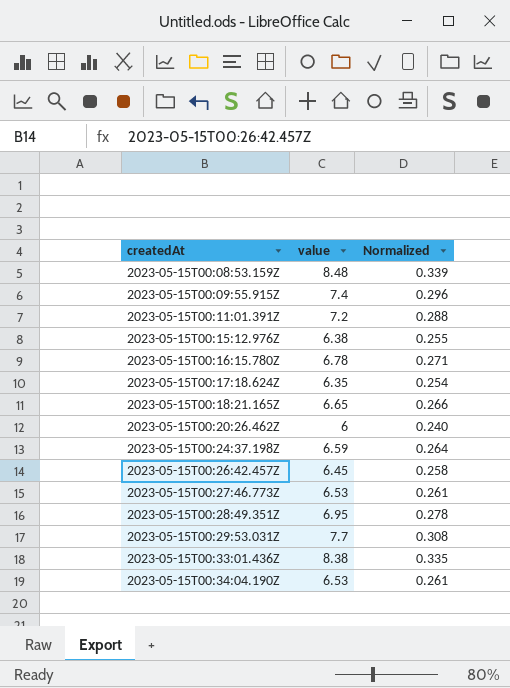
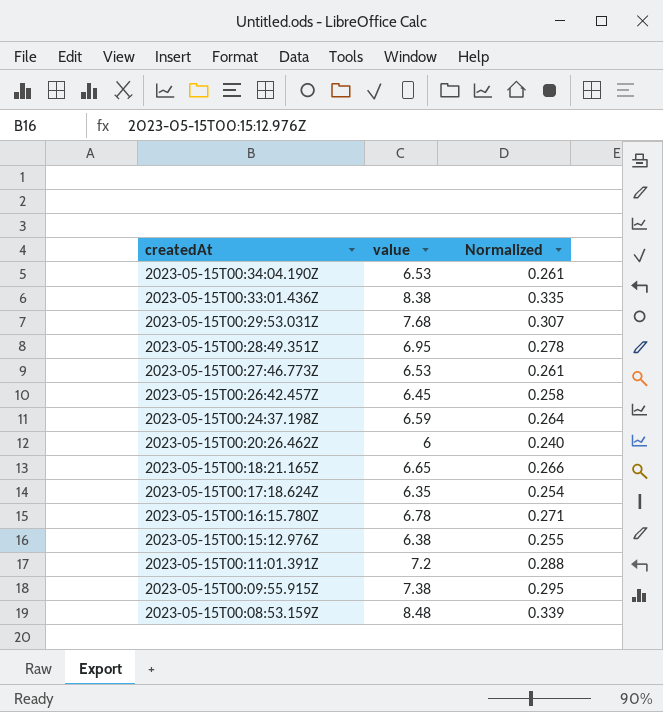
row order: createdAt ascending -> createdAt descending
2023-05-15T00:29:53.031Z | value: 7.7 -> 7.68
2023-05-15T00:29:53.031Z | Normalized: 0.308 -> 0.307
2023-05-15T00:09:55.915Z | value: 7.4 -> 7.38
2023-05-15T00:09:55.915Z | Normalized: 0.296 -> 0.295

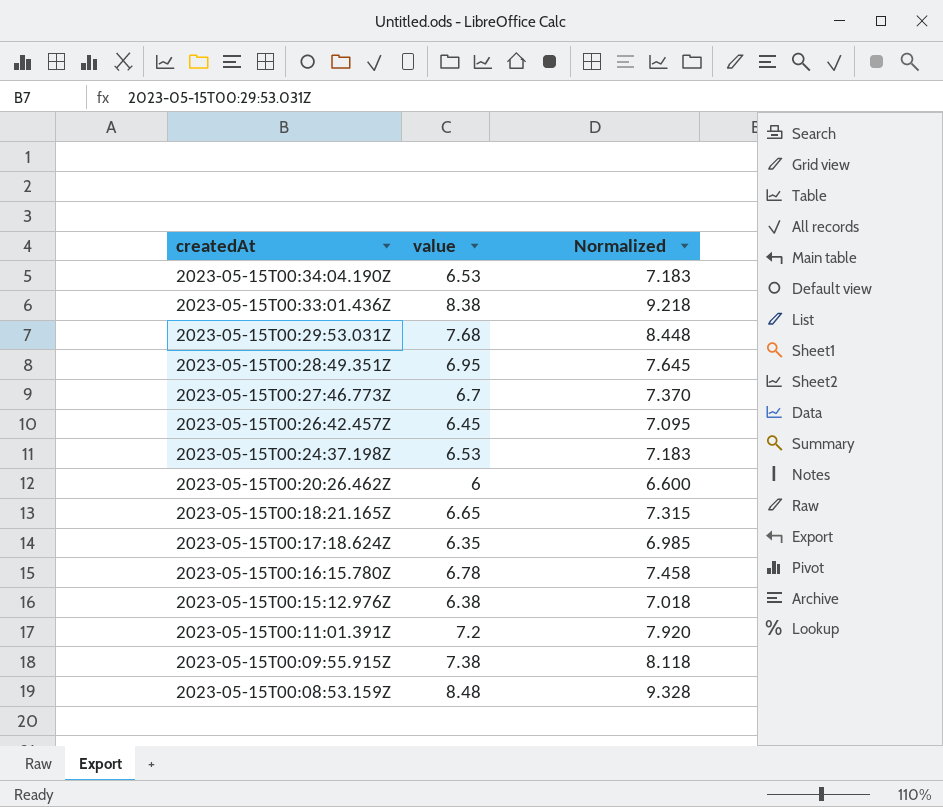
column Normalized | formula: [value] * 0.04 -> [value] * 1.1
2023-05-15T00:27:46.773Z | value: 6.53 -> 6.7
2023-05-15T00:24:37.198Z | value: 6.59 -> 6.53

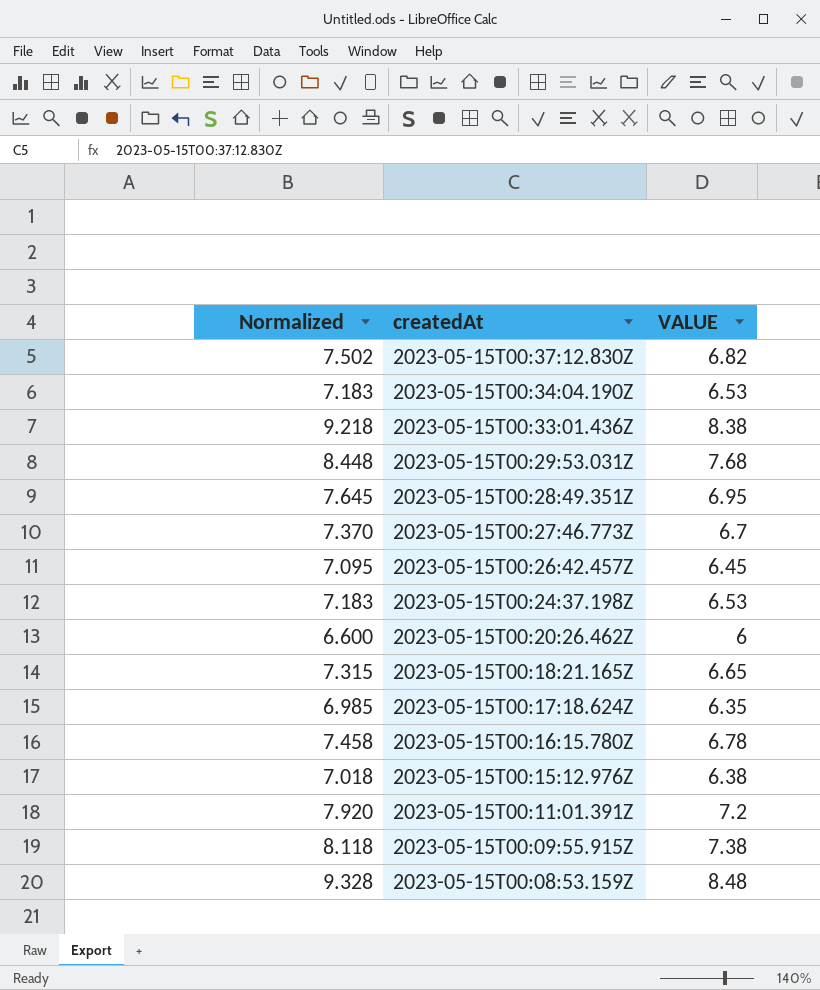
column Normalized | position: 3 -> 1
column name: value -> VALUE
row 2023-05-15T00:37:12.830Z: none -> 7.502 | 6.82

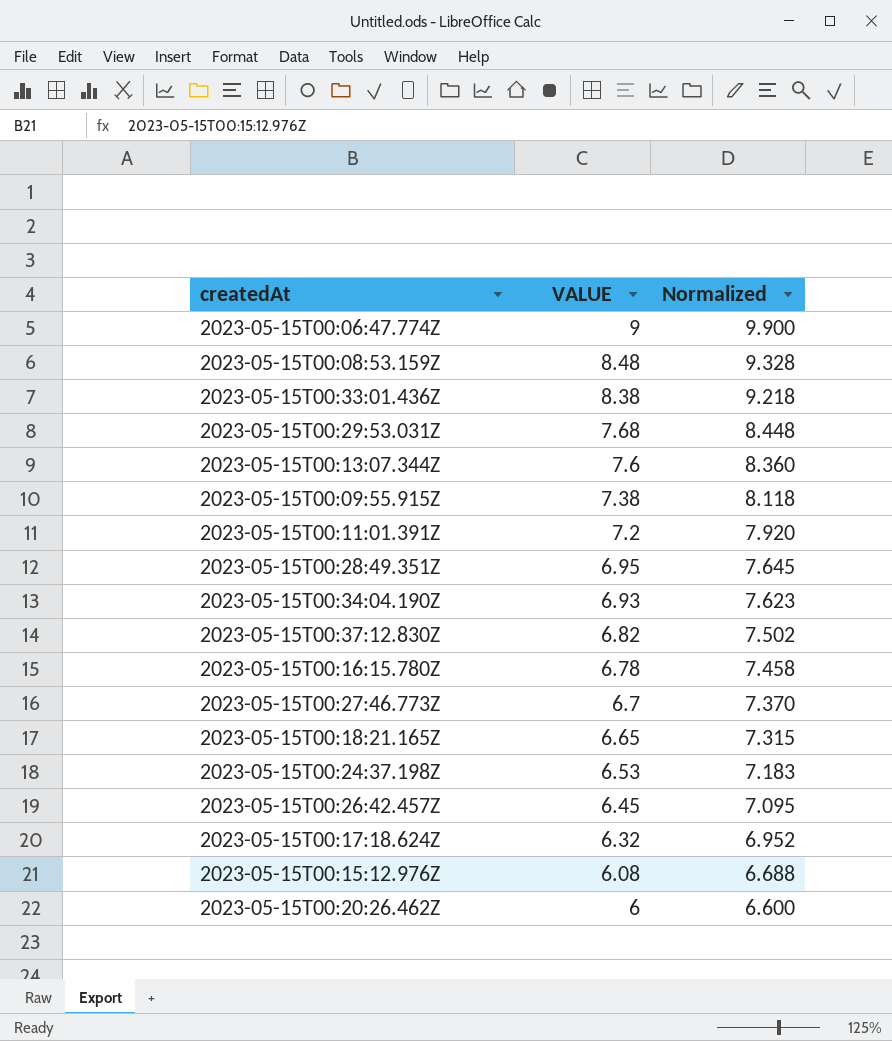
row order: createdAt descending -> VALUE descending
column Normalized | position: 1 -> 3
row 2023-05-15T00:06:47.774Z: none -> 9 | 9.900
row 2023-05-15T00:13:07.344Z: none -> 7.6 | 8.360
2023-05-15T00:34:04.190Z | VALUE: 6.53 -> 6.93
2023-05-15T00:34:04.190Z | Normalized: 7.183 -> 7.623
2023-05-15T00:17:18.624Z | VALUE: 6.35 -> 6.32
2023-05-15T00:17:18.624Z | Normalized: 6.985 -> 6.952
2023-05-15T00:15:12.976Z | VALUE: 6.38 -> 6.08
2023-05-15T00:15:12.976Z | Normalized: 7.018 -> 6.688

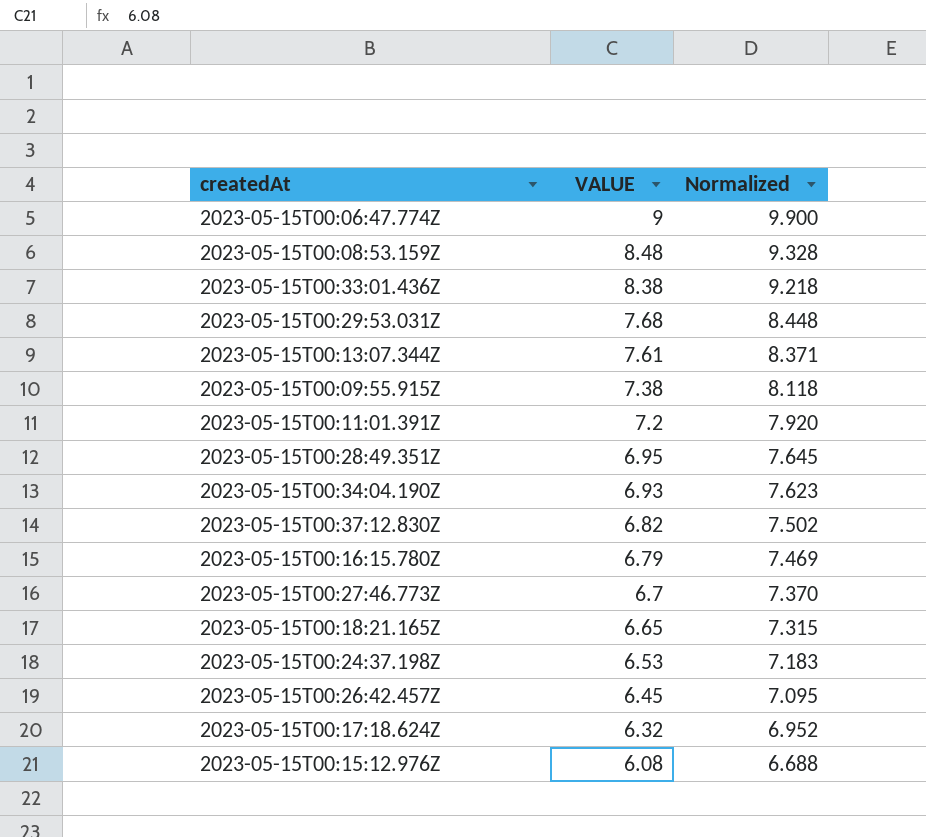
row 2023-05-15T00:20:26.462Z: 6 | 6.600 -> none
2023-05-15T00:13:07.344Z | VALUE: 7.6 -> 7.61
2023-05-15T00:13:07.344Z | Normalized: 8.360 -> 8.371
2023-05-15T00:16:15.780Z | VALUE: 6.78 -> 6.79
2023-05-15T00:16:15.780Z | Normalized: 7.458 -> 7.469

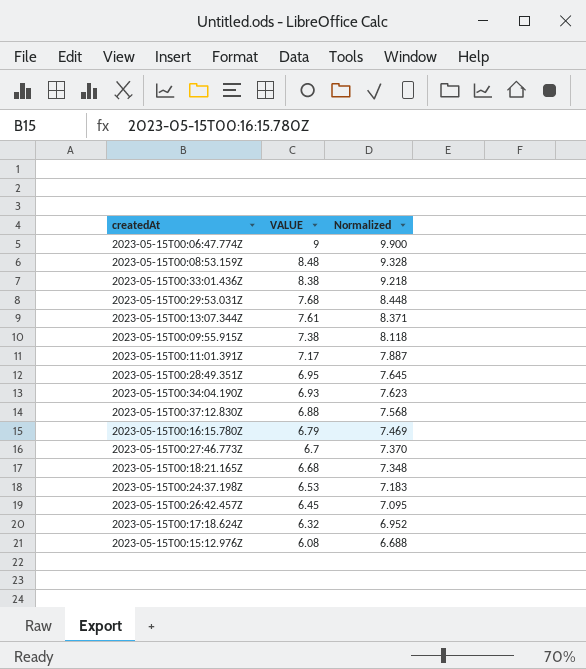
2023-05-15T00:11:01.391Z | VALUE: 7.2 -> 7.17
2023-05-15T00:11:01.391Z | Normalized: 7.920 -> 7.887
2023-05-15T00:37:12.830Z | VALUE: 6.82 -> 6.88
2023-05-15T00:37:12.830Z | Normalized: 7.502 -> 7.568
2023-05-15T00:18:21.165Z | VALUE: 6.65 -> 6.68
2023-05-15T00:18:21.165Z | Normalized: 7.315 -> 7.348

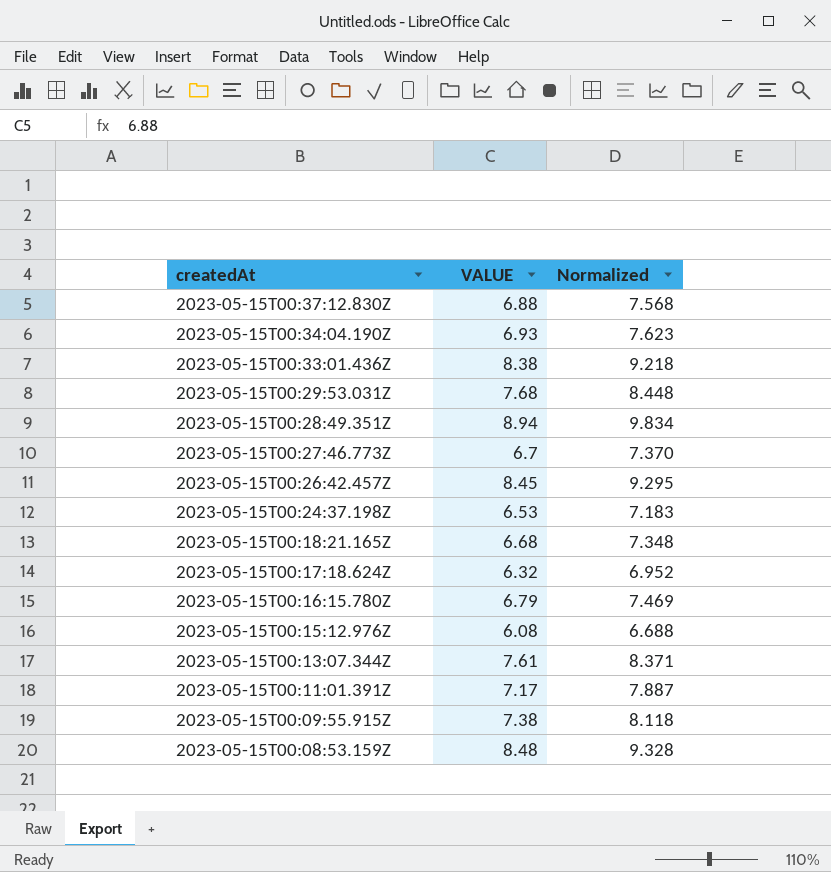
row order: VALUE descending -> createdAt descending
row 2023-05-15T00:06:47.774Z: 9 | 9.900 -> none
2023-05-15T00:28:49.351Z | VALUE: 6.95 -> 8.94
2023-05-15T00:28:49.351Z | Normalized: 7.645 -> 9.834
2023-05-15T00:26:42.457Z | VALUE: 6.45 -> 8.45
2023-05-15T00:26:42.457Z | Normalized: 7.095 -> 9.295

